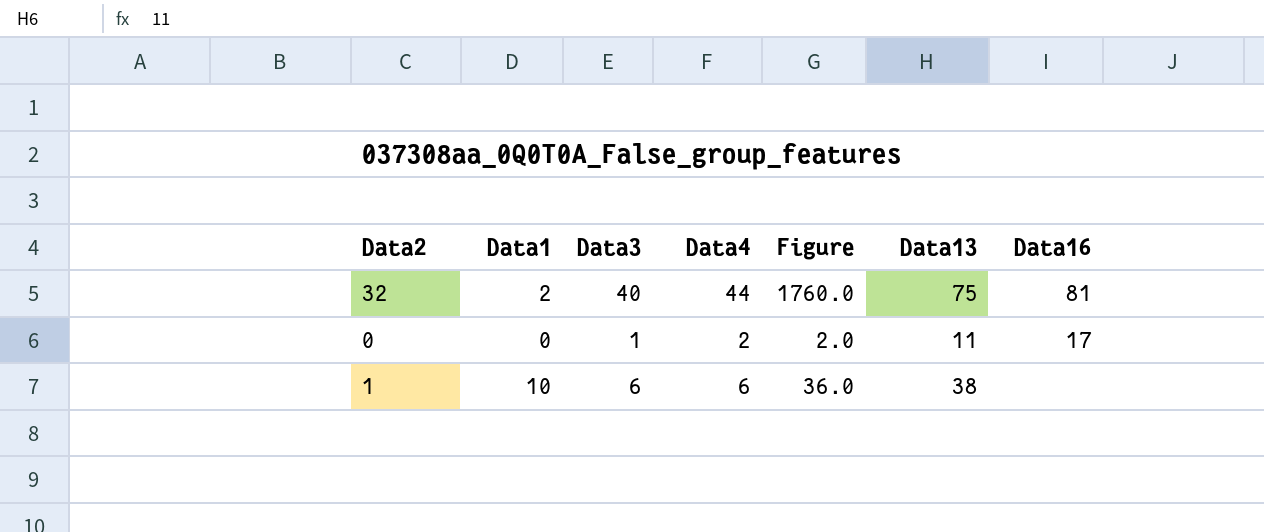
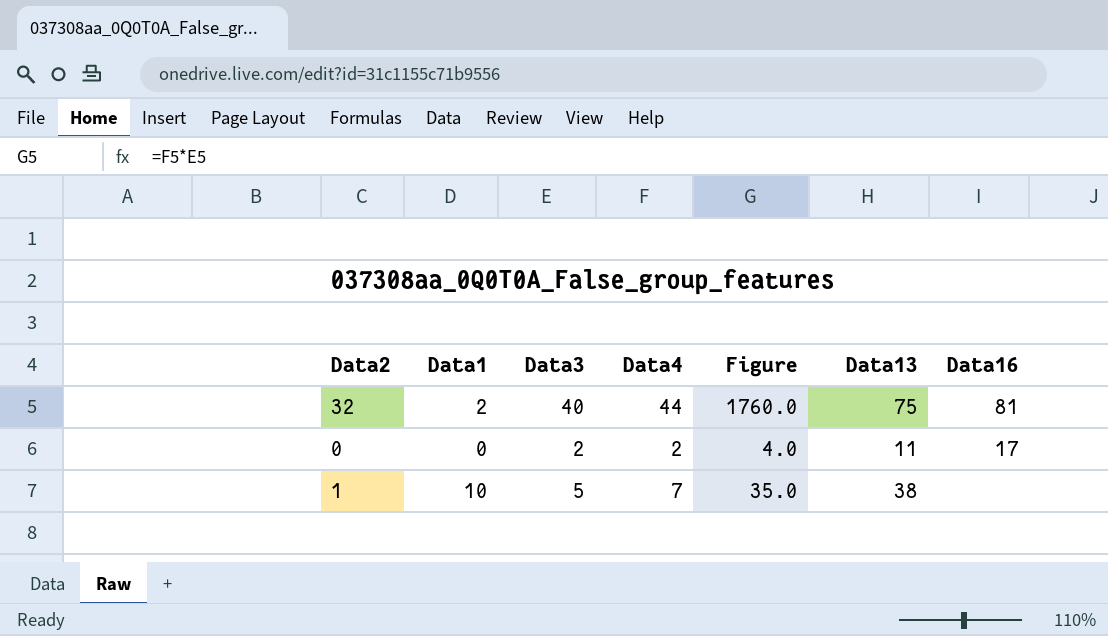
0 | Data3: 1 -> 2
0 | Figure: 2.0 -> 4.0
1 | Data3: 6 -> 5
1 | Data4: 6 -> 7
1 | Figure: 36.0 -> 35.0

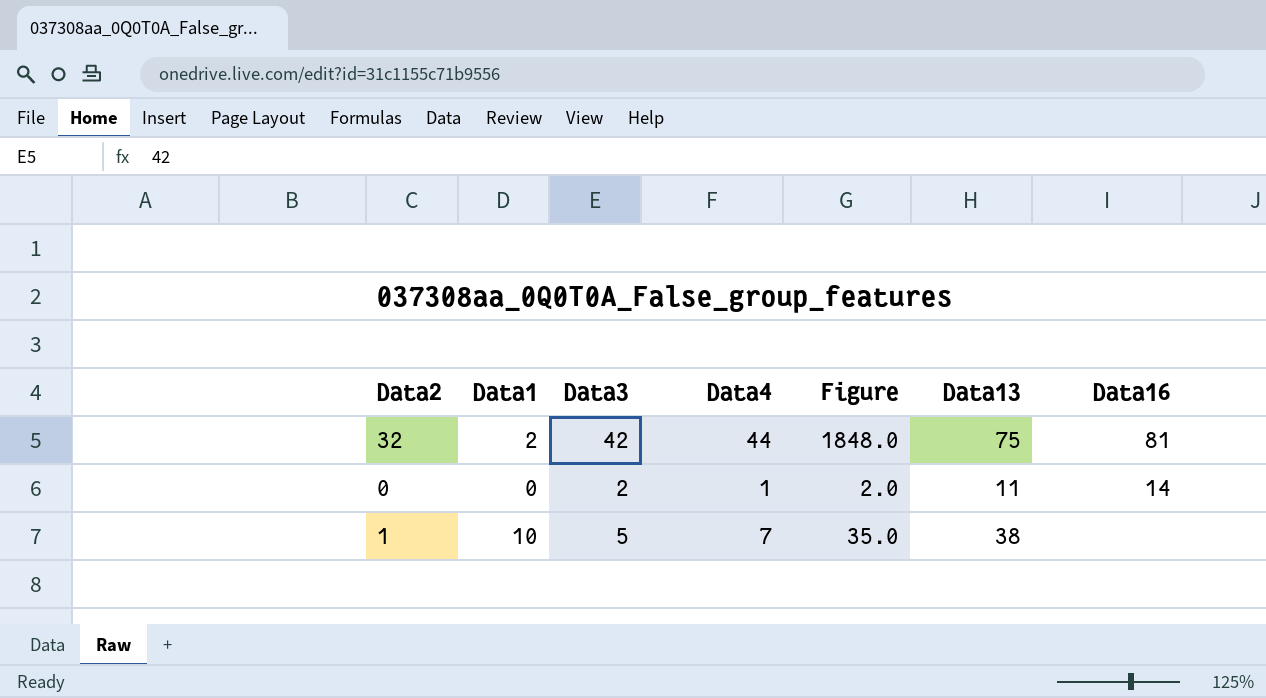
32 | Data3: 40 -> 42
32 | Figure: 1760.0 -> 1848.0
0 | Data4: 2 -> 1
0 | Figure: 4.0 -> 2.0
0 | Data16: 17 -> 14

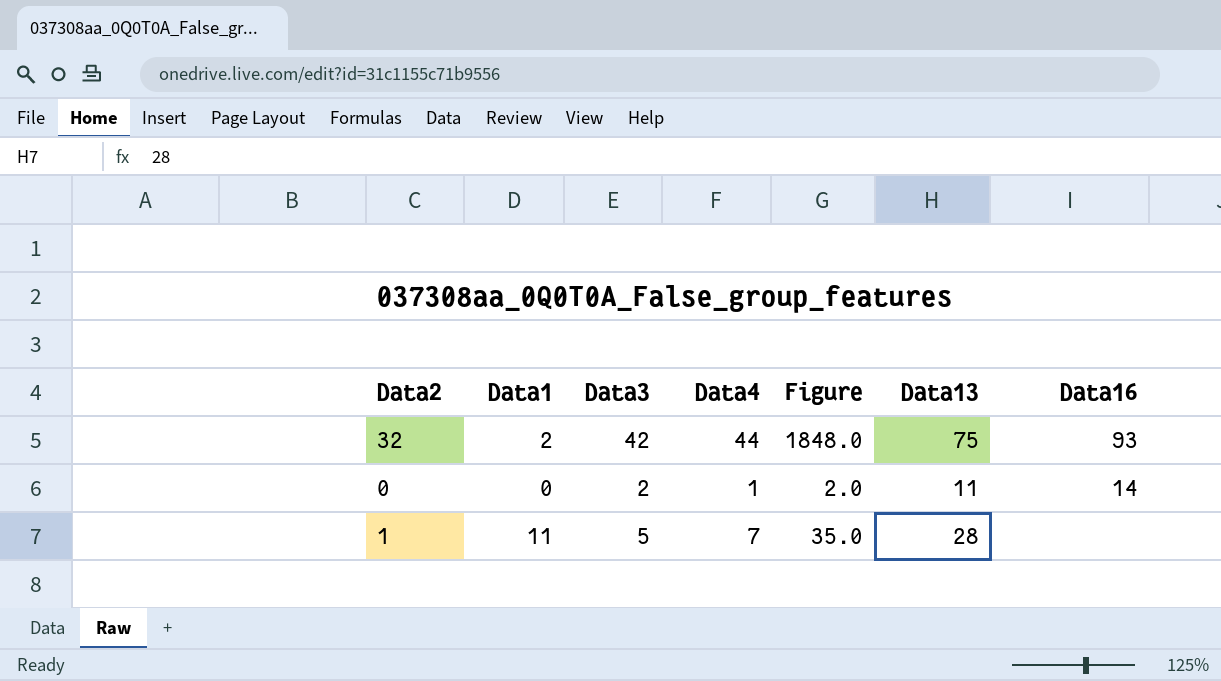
32 | Data16: 81 -> 93
1 | Data1: 10 -> 11
1 | Data13: 38 -> 28

